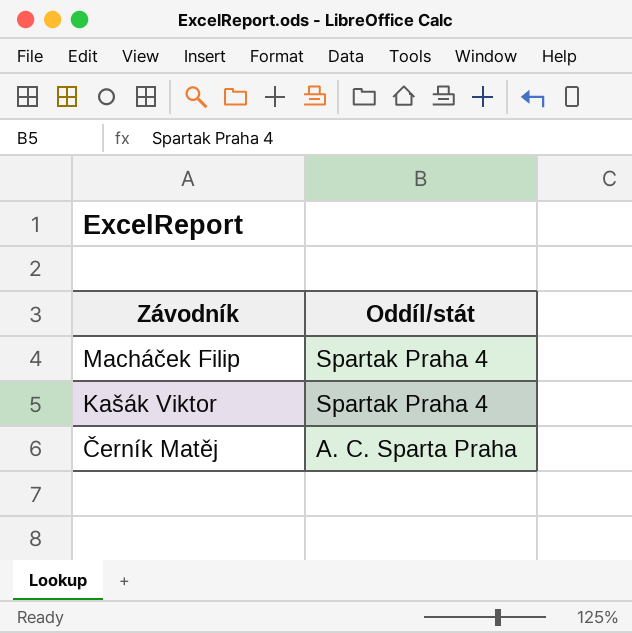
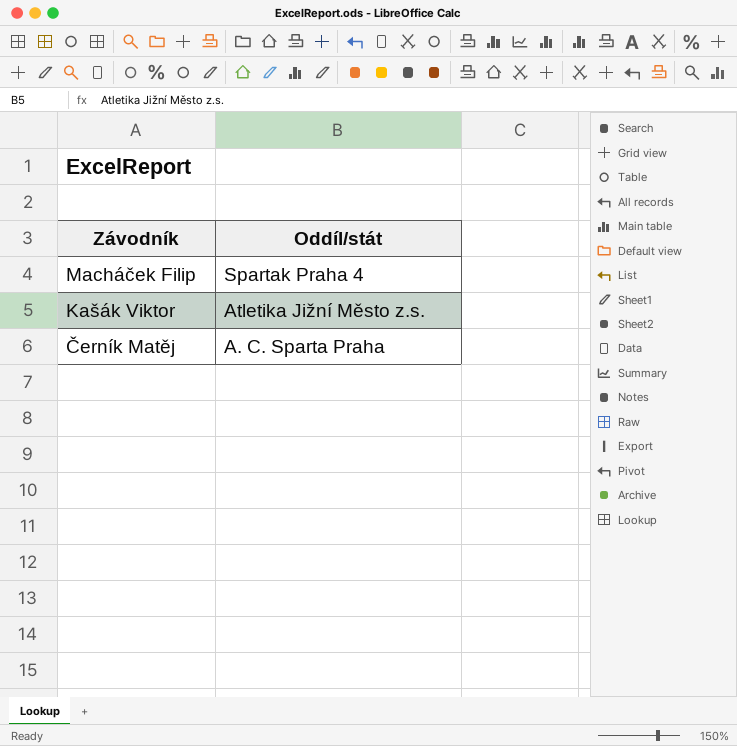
Kašák Viktor | Oddíl/stát: Spartak Praha 4 -> Atletika Jižní Město z.s.

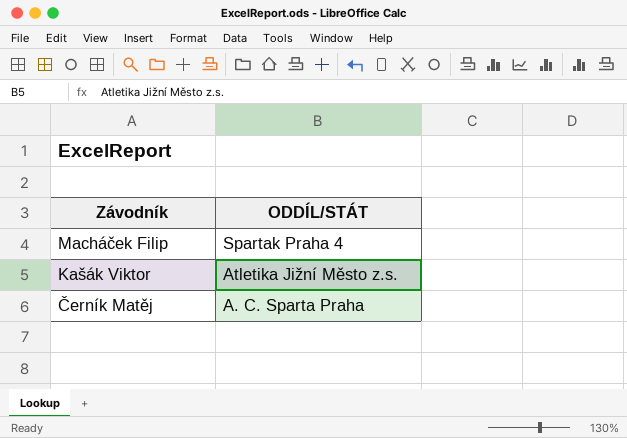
column name: Oddíl/stát -> ODDÍL/STÁT

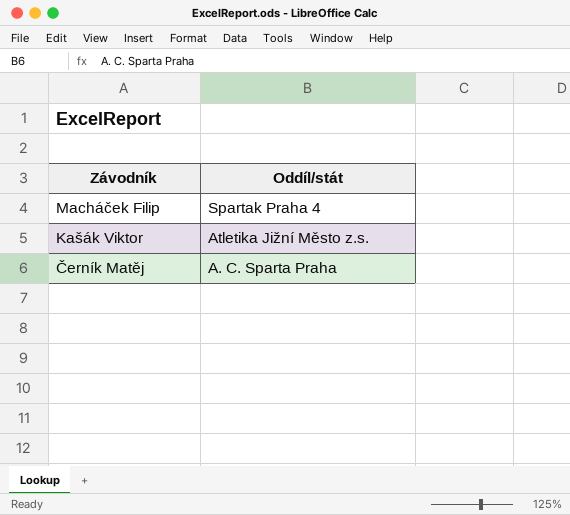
column name: ODDÍL/STÁT -> Oddíl/stát

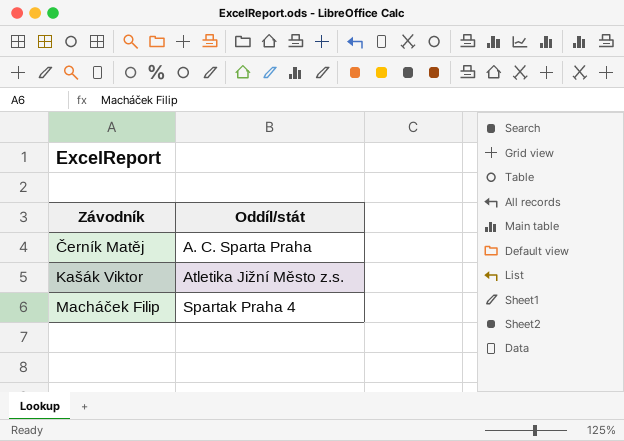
row order: Závodník descending -> Závodník ascending

